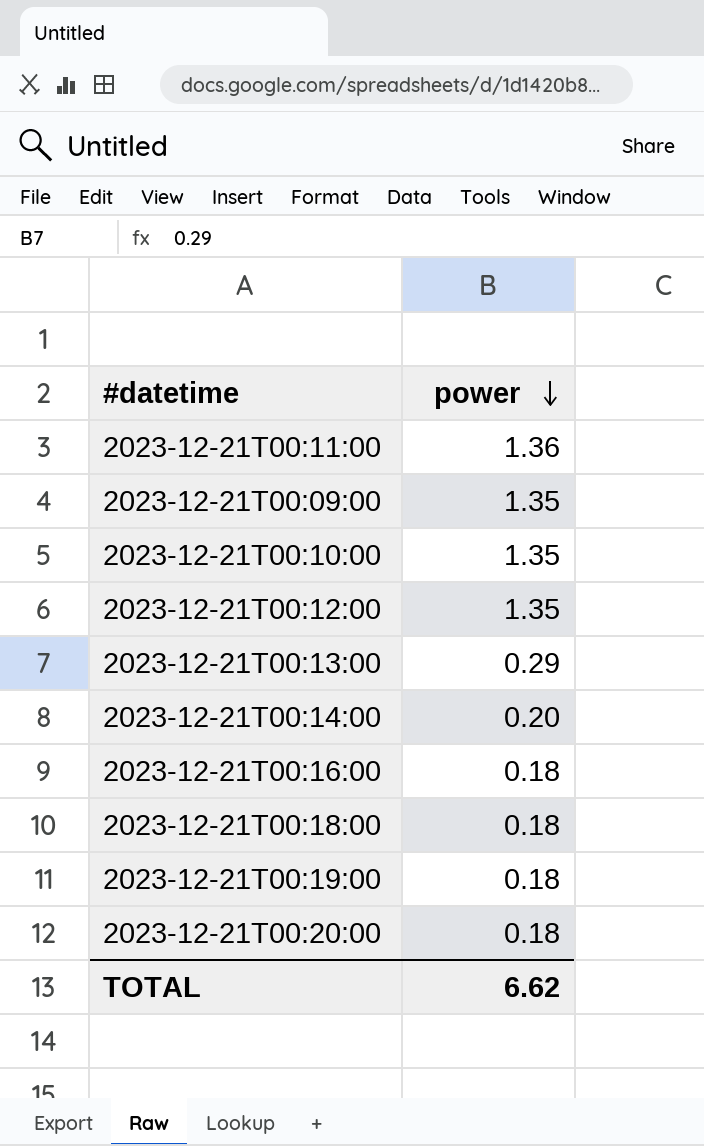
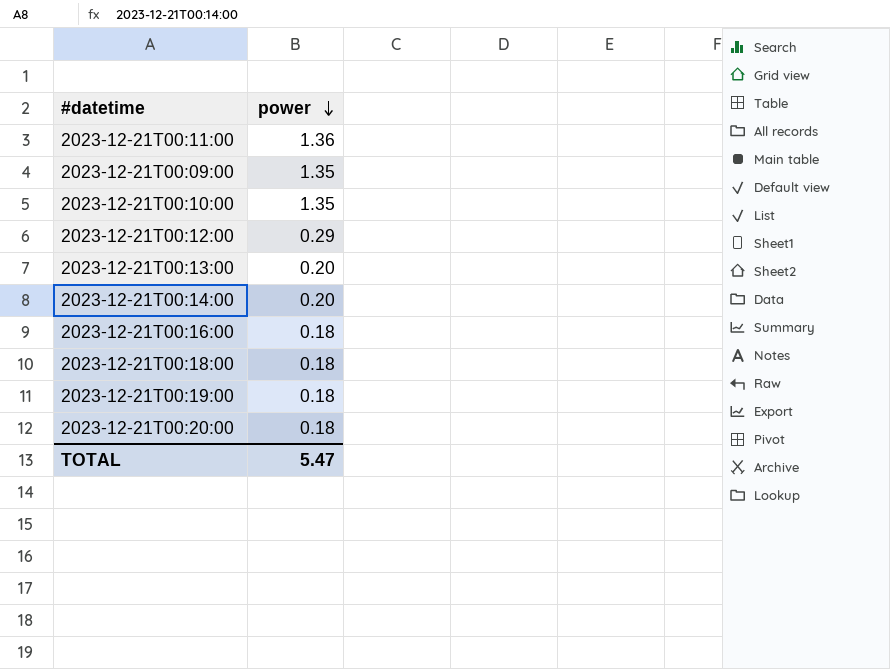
2023-12-21T00:12:00 | power: 1.35 -> 0.29
2023-12-21T00:13:00 | power: 0.29 -> 0.20
TOTAL | power: 6.62 -> 5.47

